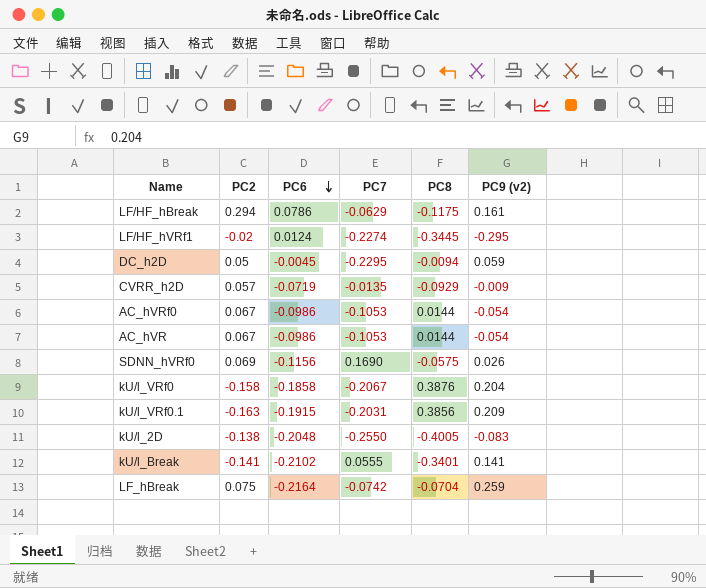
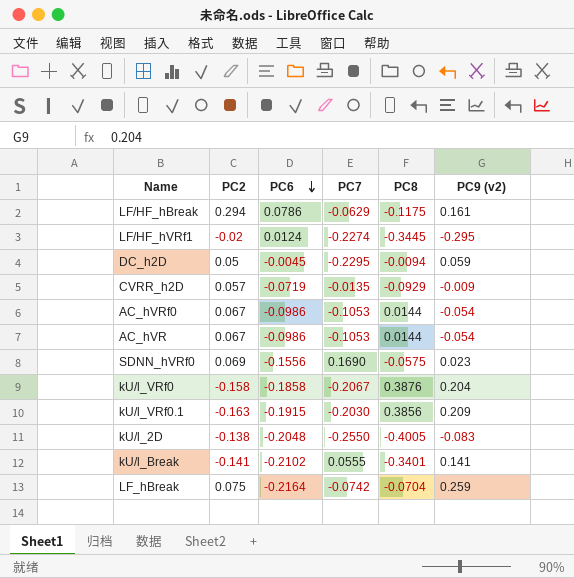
SDNN_hVRf0 | PC6: -0.1156 -> -0.1556
SDNN_hVRf0 | PC9 (v2): 0.026 -> 0.023
kU/l_VRf0.1 | PC7: -0.2031 -> -0.2030

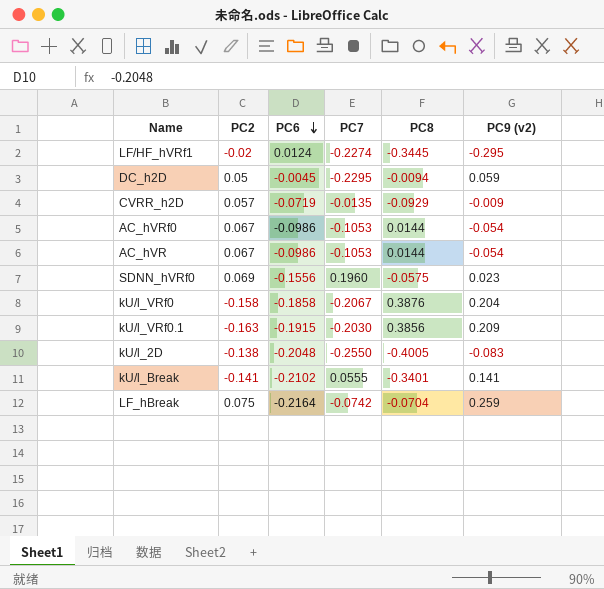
row LF/HF_hBreak: 0.294 | 0.0786 | -0.0629 | -0.1175 | 0.161 -> none
SDNN_hVRf0 | PC7: 0.1690 -> 0.1960

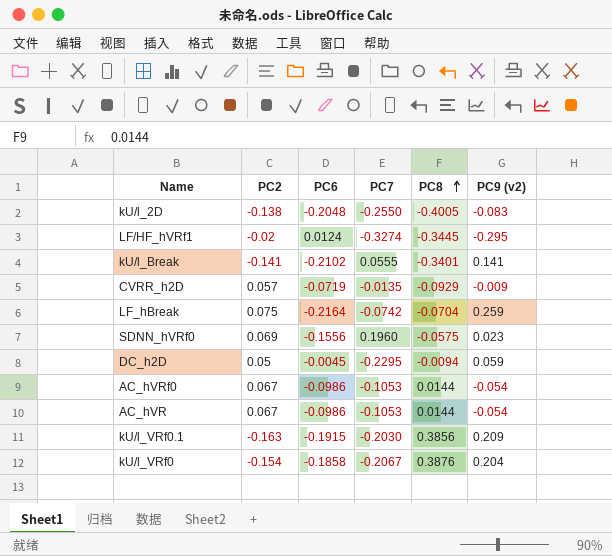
row order: PC6 descending -> PC8 ascending
LF/HF_hVRf1 | PC7: -0.2274 -> -0.3274
kU/l_VRf0 | PC2: -0.158 -> -0.154

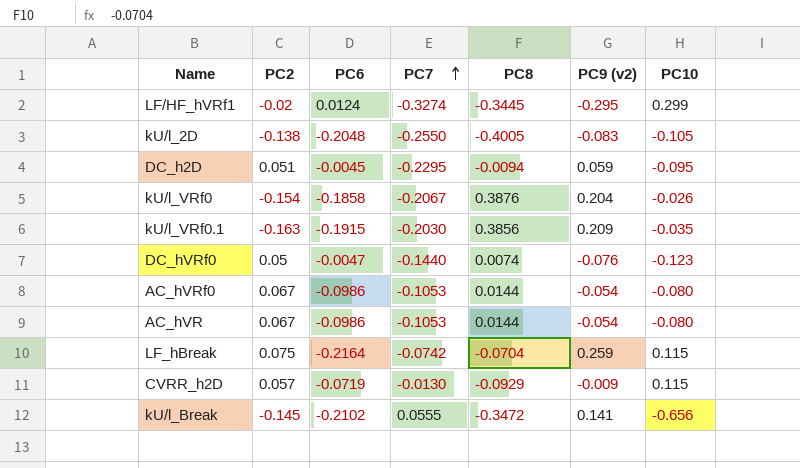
row order: PC8 ascending -> PC7 ascending
column PC10 | position: none -> 7
row SDNN_hVRf0: 0.069 | -0.1556 | 0.1960 | -0.0575 | 0.023 -> none
DC_h2D | PC2: 0.05 -> 0.051
row DC_hVRf0: none -> 0.05 | -0.0047 | -0.1440 | 0.0074 | -0.076 | -0.123
CVRR_h2D | PC7: -0.0135 -> -0.0130
kU/l_Break | PC2: -0.141 -> -0.145
kU/l_Break | PC8: -0.3401 -> -0.3472

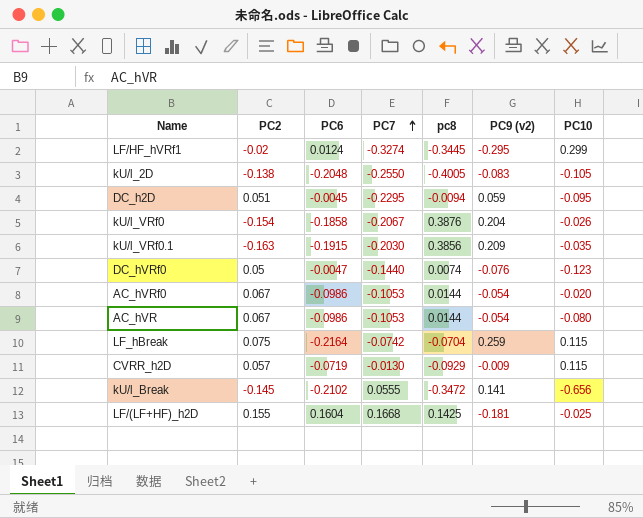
column name: PC8 -> pc8
AC_hVRf0 | PC10: -0.080 -> -0.020
row LF/(LF+HF)_h2D: none -> 0.155 | 0.1604 | 0.1668 | 0.1425 | -0.181 | -0.025

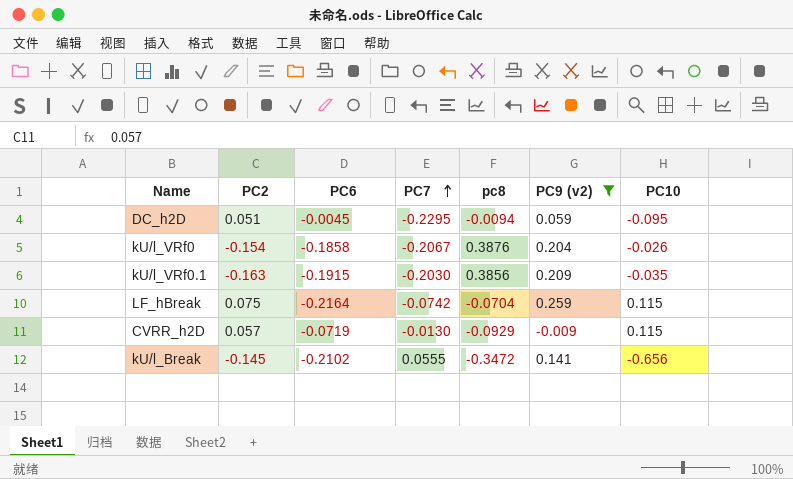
filter: none -> PC9 (v2) >= -0.009

